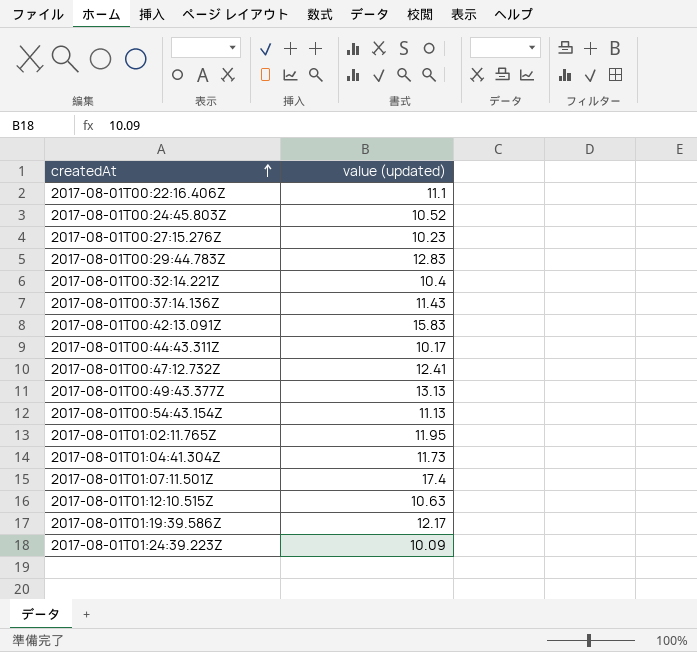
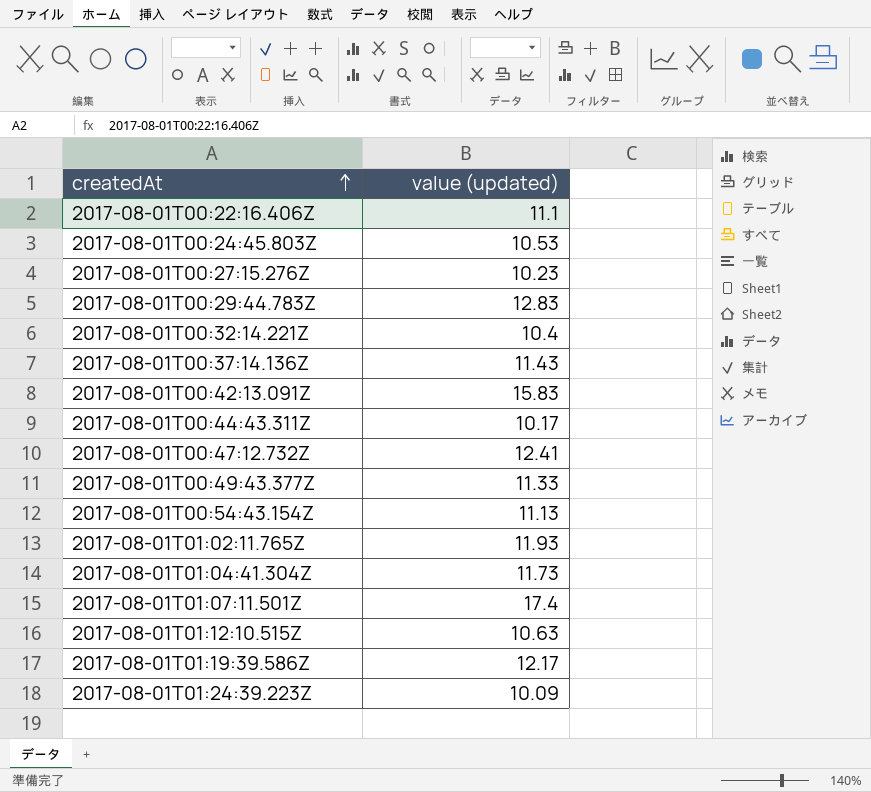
2017-08-01T00:24:45.803Z | value (updated): 10.52 -> 10.53
2017-08-01T00:49:43.377Z | value (updated): 13.13 -> 11.33
2017-08-01T01:02:11.765Z | value (updated): 11.95 -> 11.93

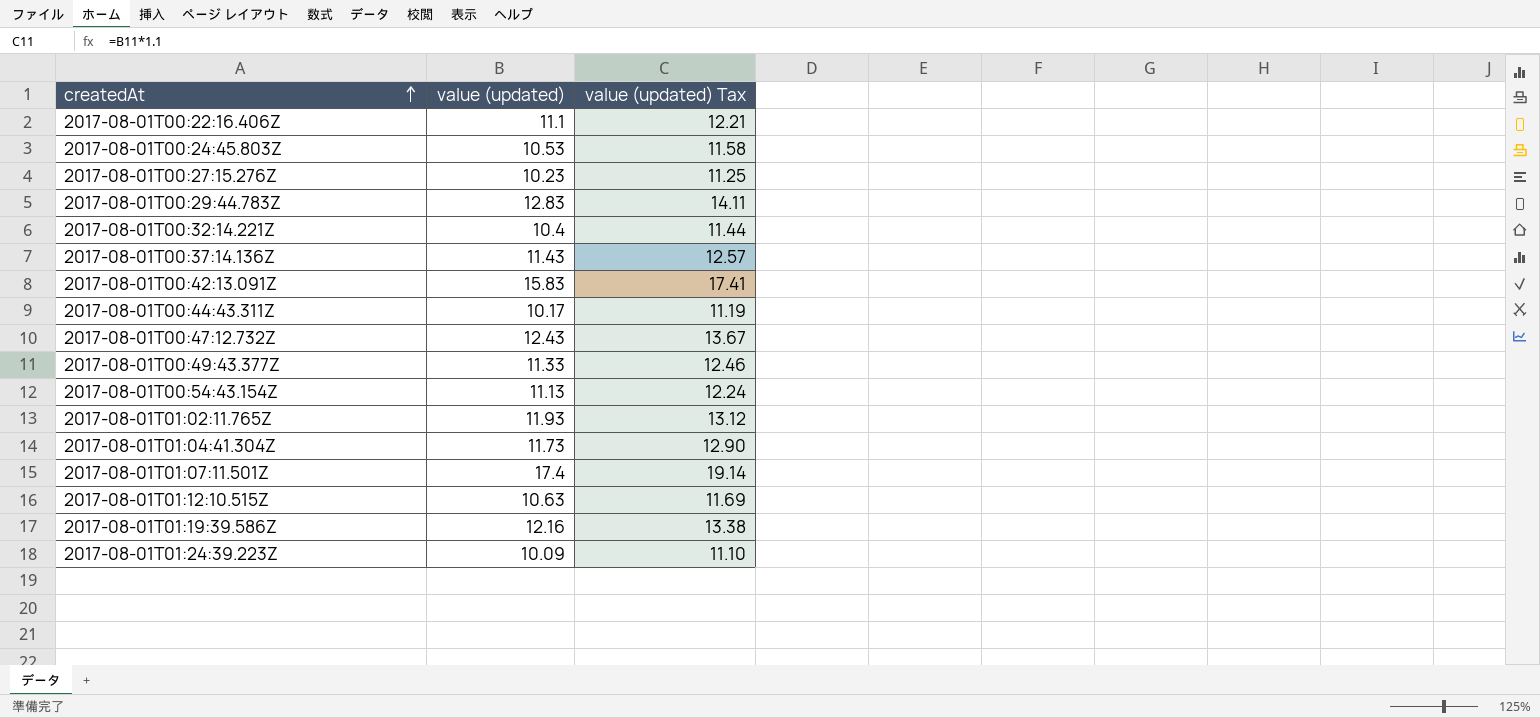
column value (updated) Tax | formula: none -> [value (updated)] * 1.1
2017-08-01T00:47:12.732Z | value (updated): 12.41 -> 12.43
2017-08-01T01:19:39.586Z | value (updated): 12.17 -> 12.16

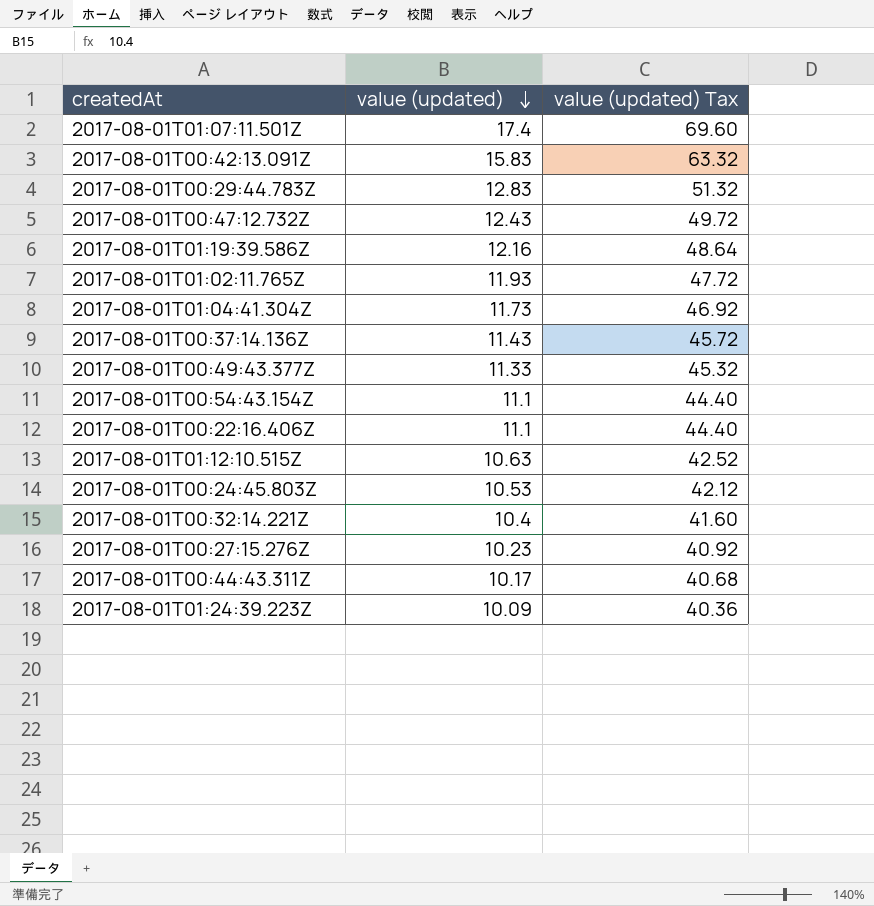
row order: createdAt ascending -> value (updated) descending
column value (updated) Tax | formula: [value (updated)] * 1.1 -> [value (updated)] * 4
2017-08-01T00:54:43.154Z | value (updated): 11.13 -> 11.1

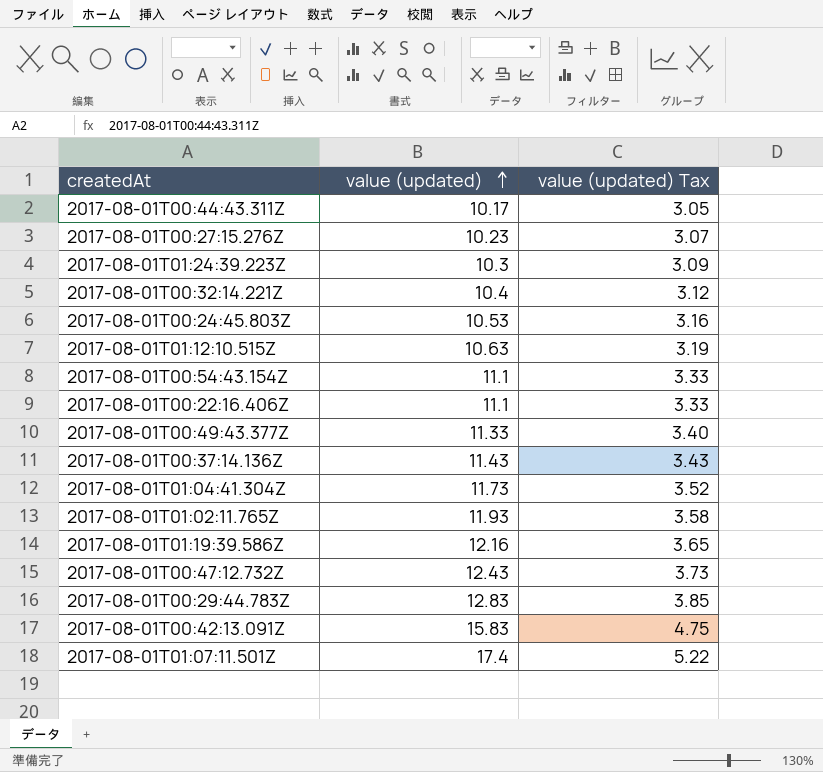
row order: value (updated) descending -> value (updated) ascending
column value (updated) Tax | formula: [value (updated)] * 4 -> [value (updated)] * 0.3
2017-08-01T01:24:39.223Z | value (updated): 10.09 -> 10.3

